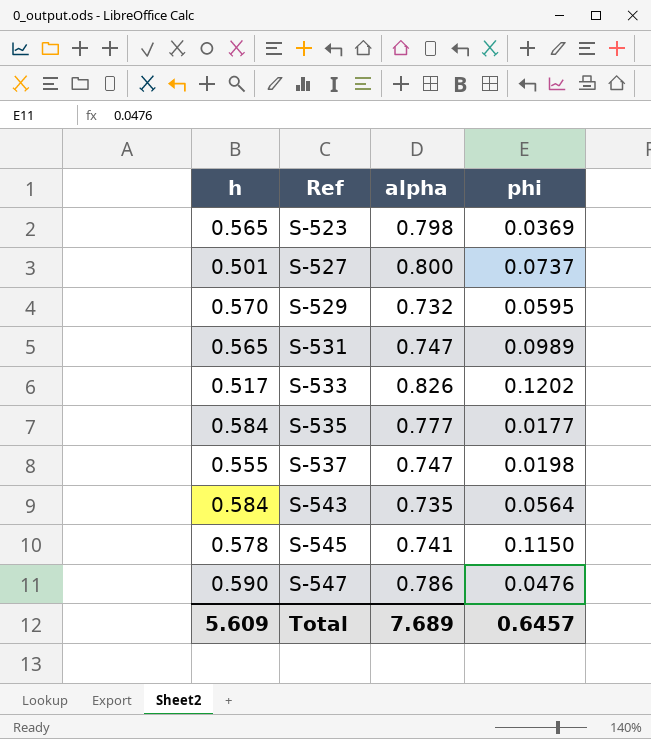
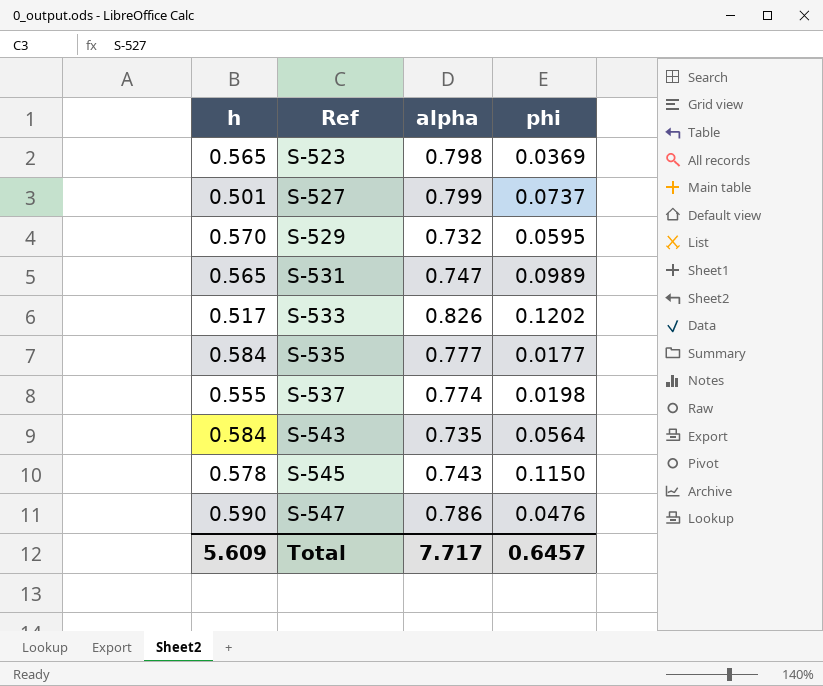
S-527 | alpha: 0.800 -> 0.799
S-537 | alpha: 0.747 -> 0.774
S-545 | alpha: 0.741 -> 0.743
Total | alpha: 7.689 -> 7.717

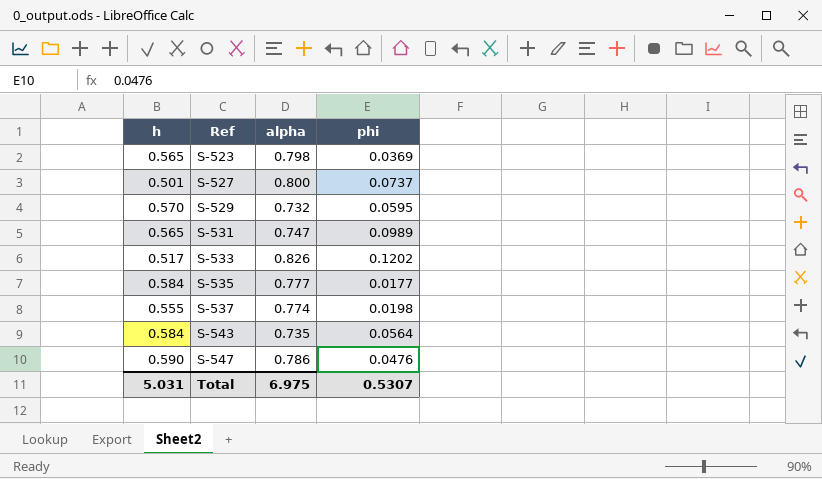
row S-545: 0.578 | 0.743 | 0.1150 -> none
S-527 | alpha: 0.799 -> 0.800
Total | h: 5.609 -> 5.031
Total | alpha: 7.717 -> 6.975
Total | phi: 0.6457 -> 0.5307

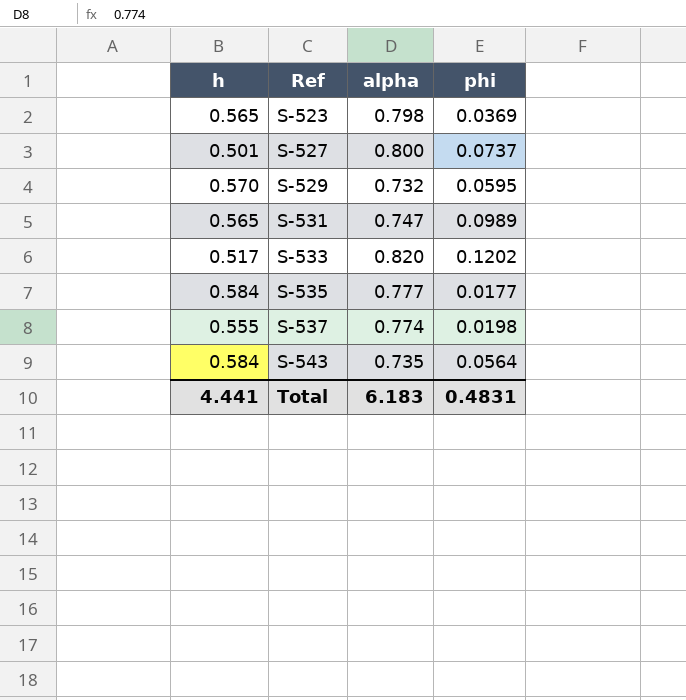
row S-547: 0.590 | 0.786 | 0.0476 -> none
S-533 | alpha: 0.826 -> 0.820
Total | h: 5.031 -> 4.441
Total | alpha: 6.975 -> 6.183
Total | phi: 0.5307 -> 0.4831

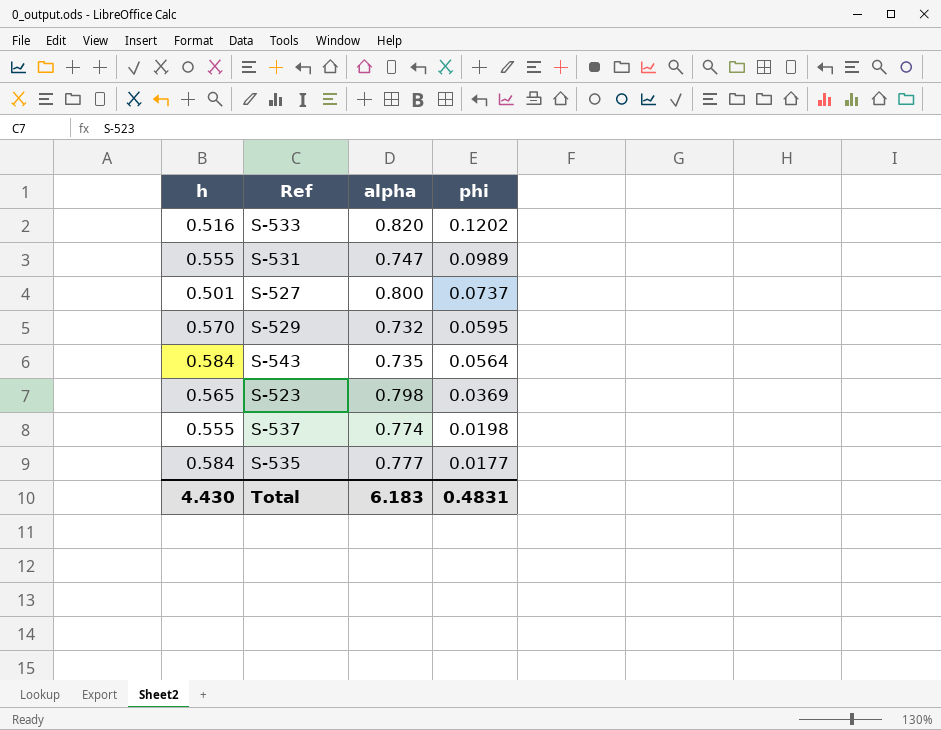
row order: Ref ascending -> phi descending
S-533 | h: 0.517 -> 0.516
S-531 | h: 0.565 -> 0.555
Total | h: 4.441 -> 4.430

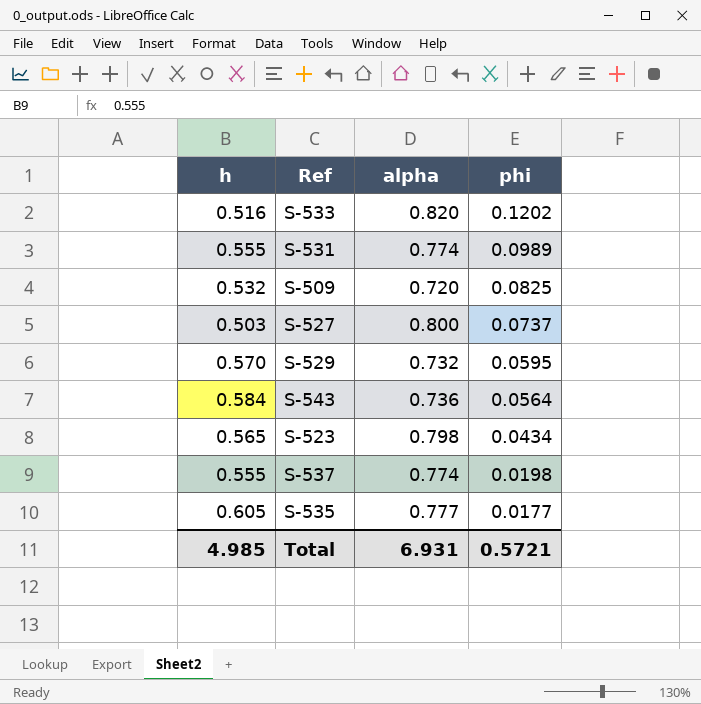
S-531 | alpha: 0.747 -> 0.774
row S-509: none -> 0.532 | 0.720 | 0.0825
S-527 | h: 0.501 -> 0.503
S-543 | alpha: 0.735 -> 0.736
S-523 | phi: 0.0369 -> 0.0434
S-535 | h: 0.584 -> 0.605
Total | h: 4.430 -> 4.985
Total | alpha: 6.183 -> 6.931
Total | phi: 0.4831 -> 0.5721

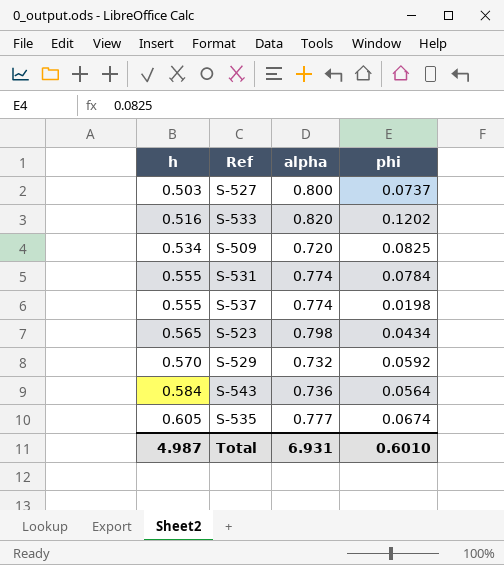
row order: phi descending -> h ascending
S-509 | h: 0.532 -> 0.534
S-531 | phi: 0.0989 -> 0.0784
S-529 | phi: 0.0595 -> 0.0592
S-535 | phi: 0.0177 -> 0.0674
Total | h: 4.985 -> 4.987
Total | phi: 0.5721 -> 0.6010

